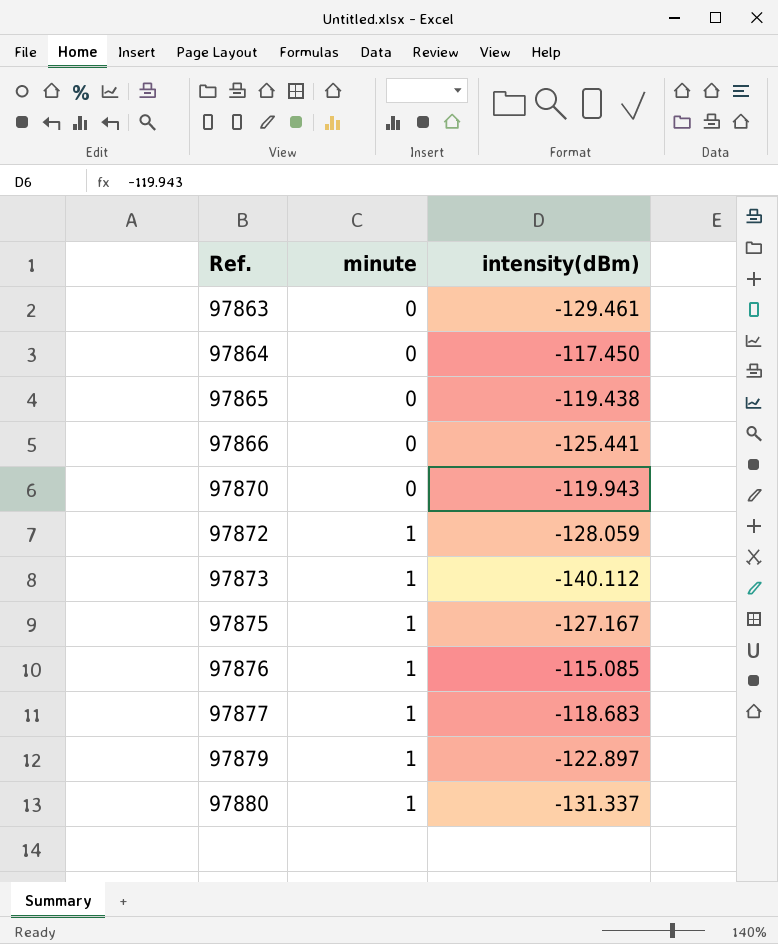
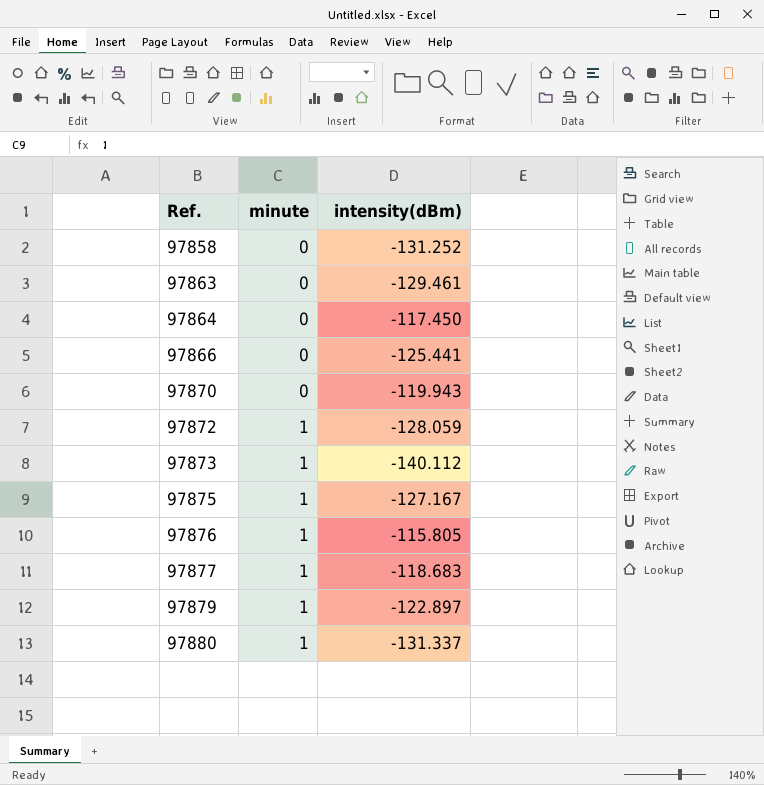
row 97865: 0 | -119.438 -> none
row 97858: none -> 0 | -131.252
97876 | intensity(dBm): -115.085 -> -115.805

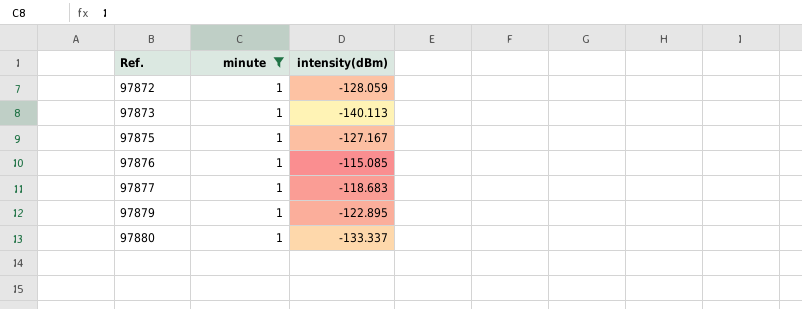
filter: none -> minute = 1
97873 | intensity(dBm): -140.112 -> -140.113
97876 | intensity(dBm): -115.805 -> -115.085
97879 | intensity(dBm): -122.897 -> -122.895
97880 | intensity(dBm): -131.337 -> -133.337

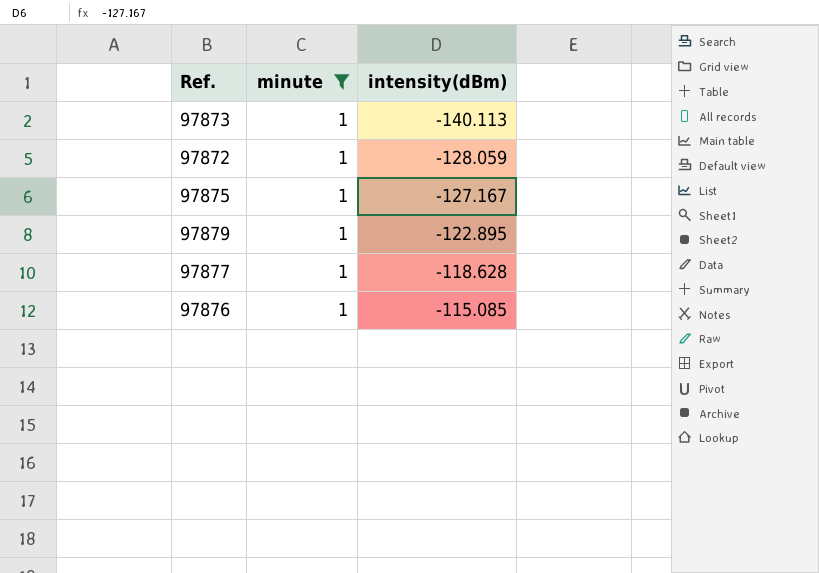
row order: Ref. ascending -> intensity(dBm) ascending
row 97880: 1 | -133.337 -> none
97877 | intensity(dBm): -118.683 -> -118.628

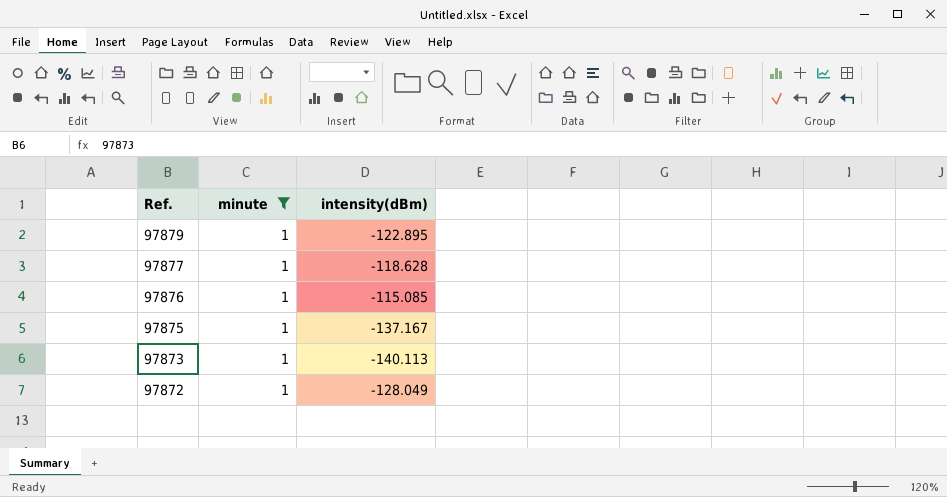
row order: intensity(dBm) ascending -> Ref. descending
97875 | intensity(dBm): -127.167 -> -137.167
97872 | intensity(dBm): -128.059 -> -128.049

